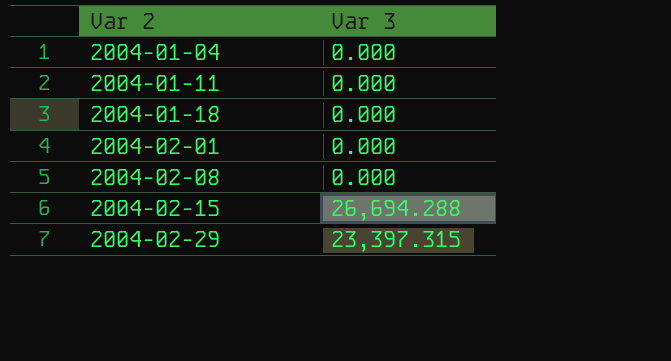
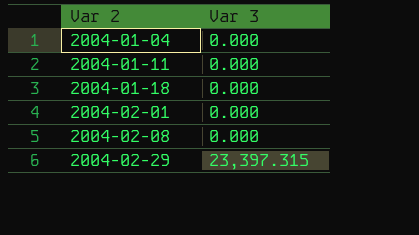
row 2004-02-15: 26,694.288 -> none

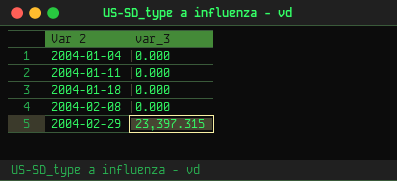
column name: Var 3 -> var_3
row 2004-02-01: 0.000 -> none

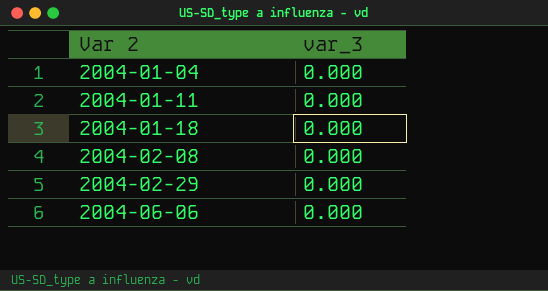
2004-02-29 | var_3: 23,397.315 -> 0.000
row 2004-06-06: none -> 0.000

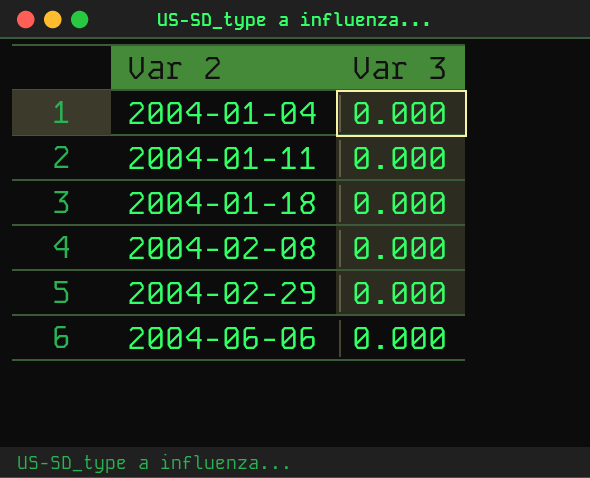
column name: var_3 -> Var 3

